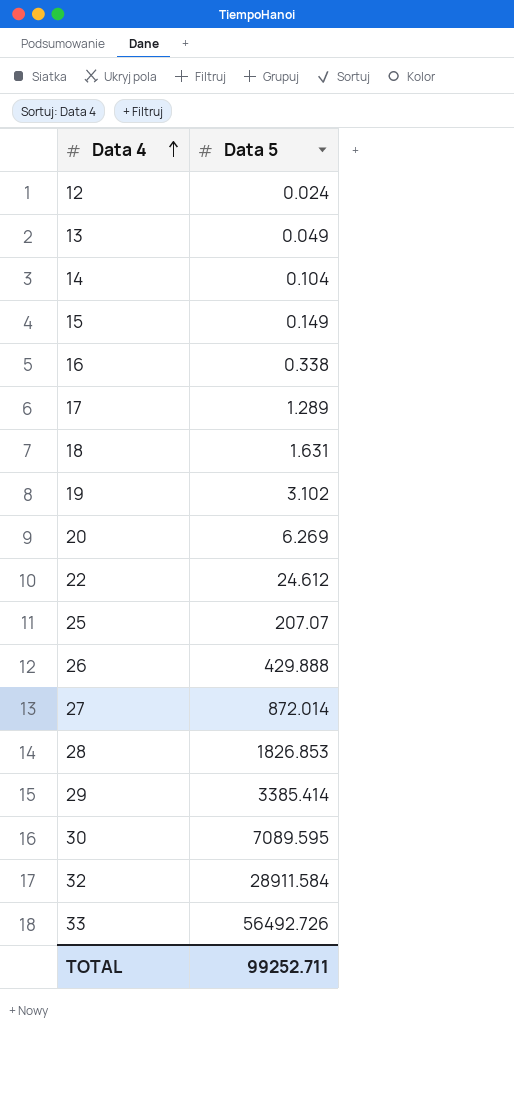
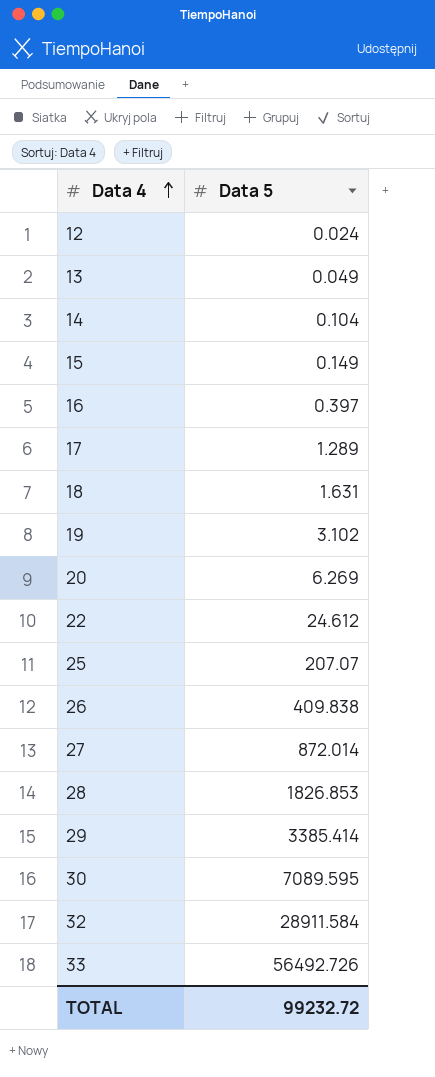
16 | Data 5: 0.338 -> 0.397
26 | Data 5: 429.888 -> 409.838
TOTAL | Data 5: 99252.711 -> 99232.72

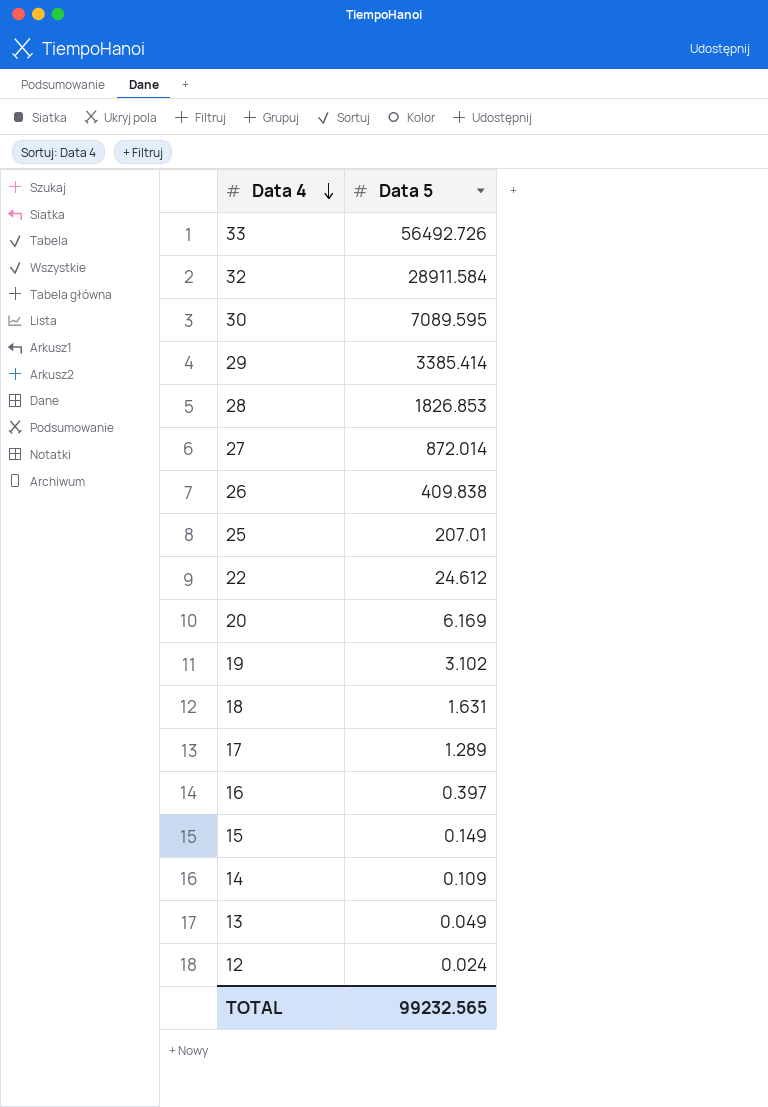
row order: Data 4 ascending -> Data 4 descending
25 | Data 5: 207.07 -> 207.01
20 | Data 5: 6.269 -> 6.169
14 | Data 5: 0.104 -> 0.109
TOTAL | Data 5: 99232.72 -> 99232.565

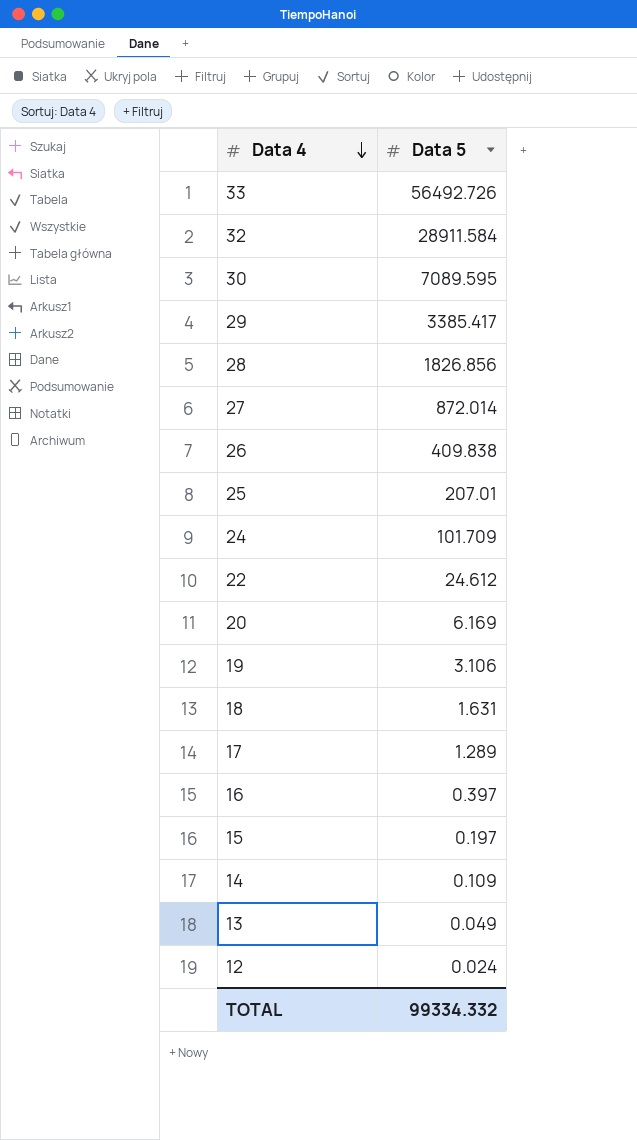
29 | Data 5: 3385.414 -> 3385.417
28 | Data 5: 1826.853 -> 1826.856
row 24: none -> 101.709
19 | Data 5: 3.102 -> 3.106
15 | Data 5: 0.149 -> 0.197
TOTAL | Data 5: 99232.565 -> 99334.332

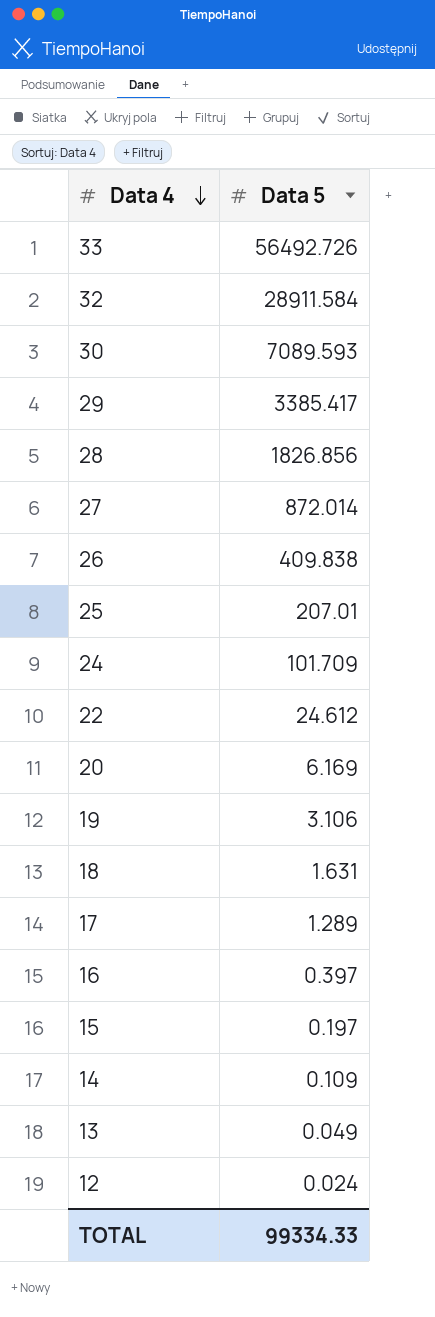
30 | Data 5: 7089.595 -> 7089.593
TOTAL | Data 5: 99334.332 -> 99334.33

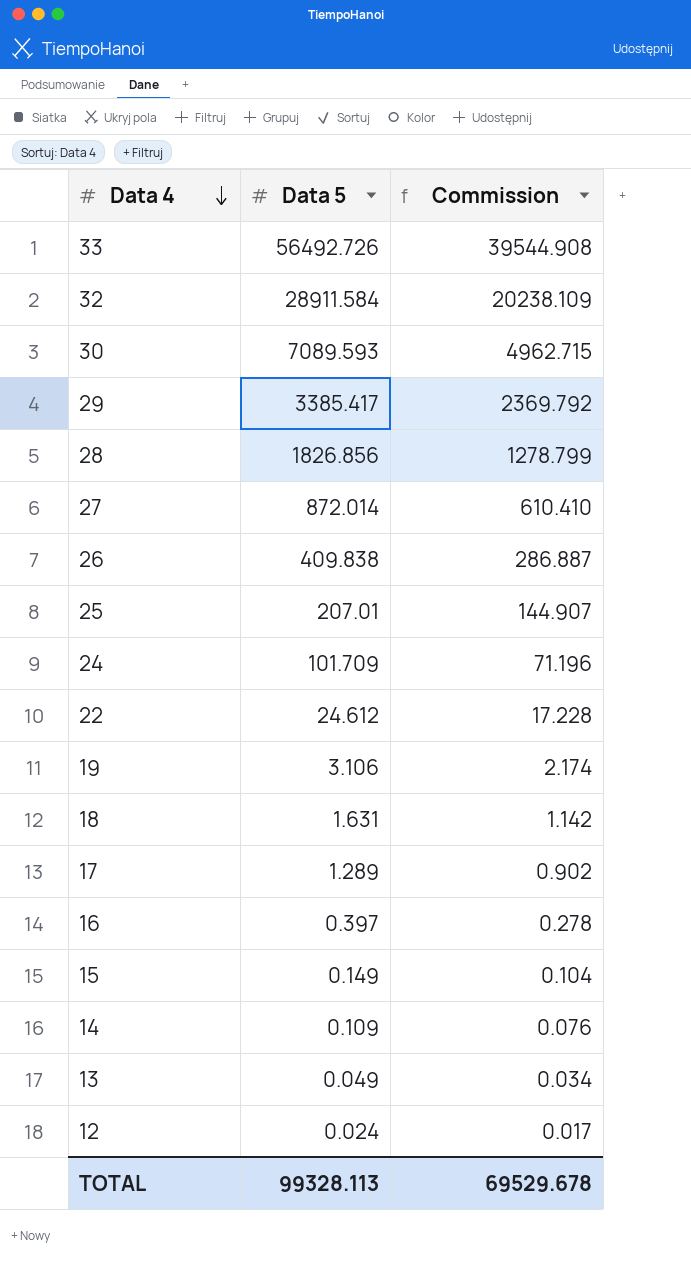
column Commission | formula: none -> [Data 5] * 0.7
row 20: 6.169 -> none
15 | Data 5: 0.197 -> 0.149
TOTAL | Data 5: 99334.33 -> 99328.113

